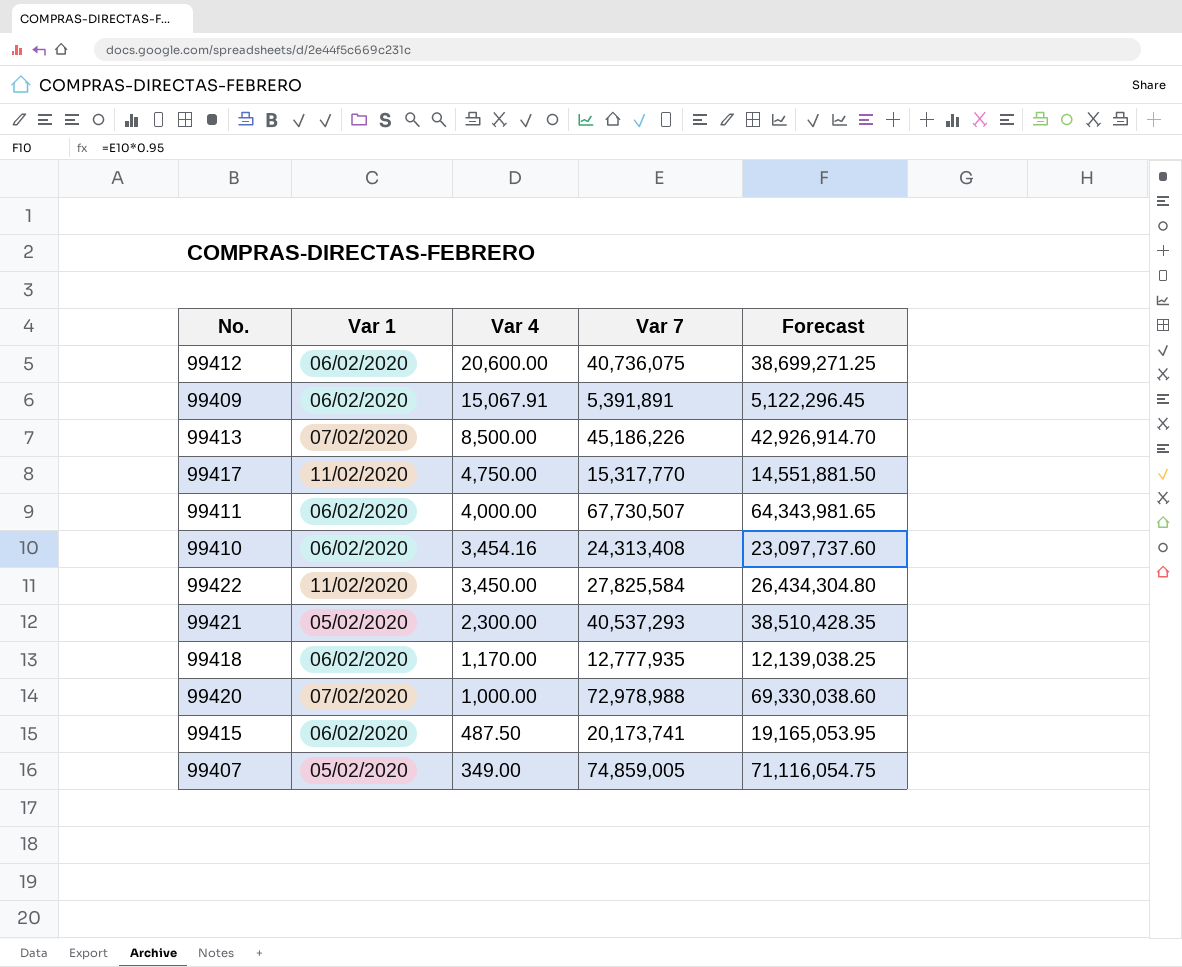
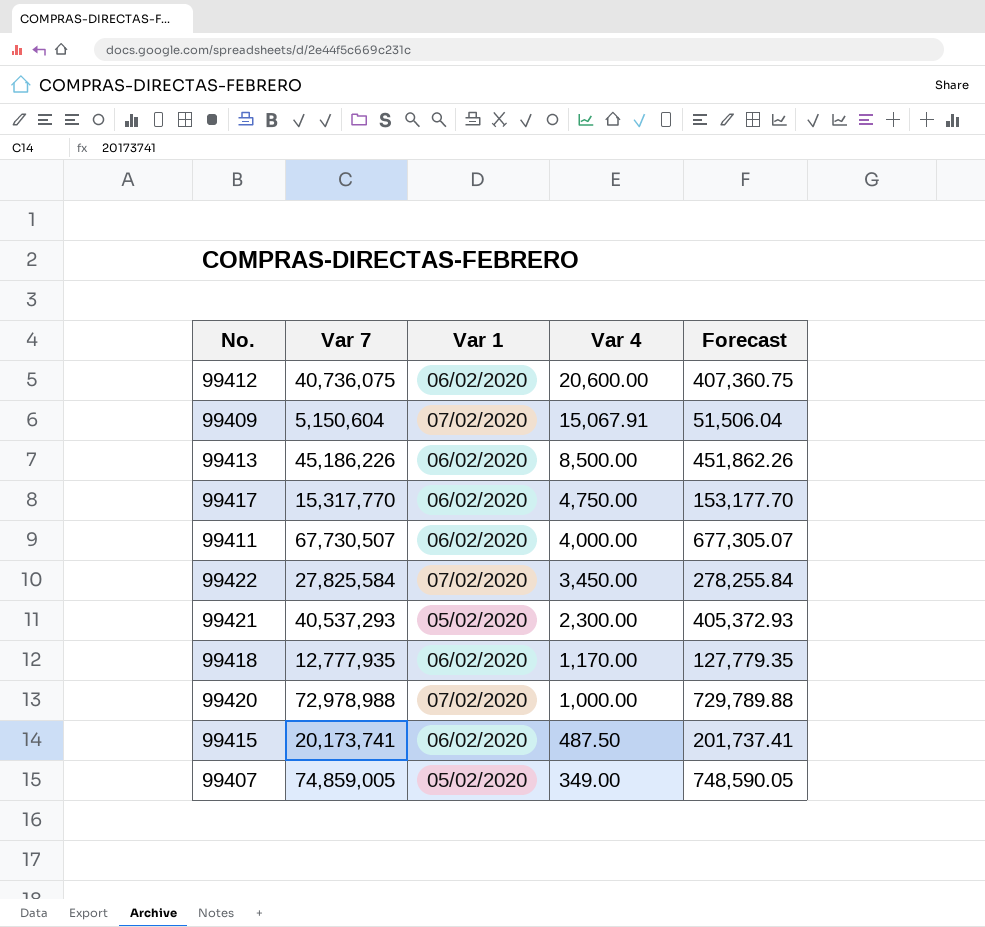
column Var 7 | position: 4 -> 2
column Forecast | formula: [Var 7] * 0.95 -> [Var 7] * 0.01
row 99410: 06/02/2020 | 3,454.16 | 24,313,408 | 23,097,737.60 -> none
99409 | Var 7: 5,391,891 -> 5,150,604
99409 | Var 1: 06/02/2020 -> 07/02/2020
99413 | Var 1: 07/02/2020 -> 06/02/2020
99417 | Var 1: 11/02/2020 -> 06/02/2020
99422 | Var 1: 11/02/2020 -> 07/02/2020

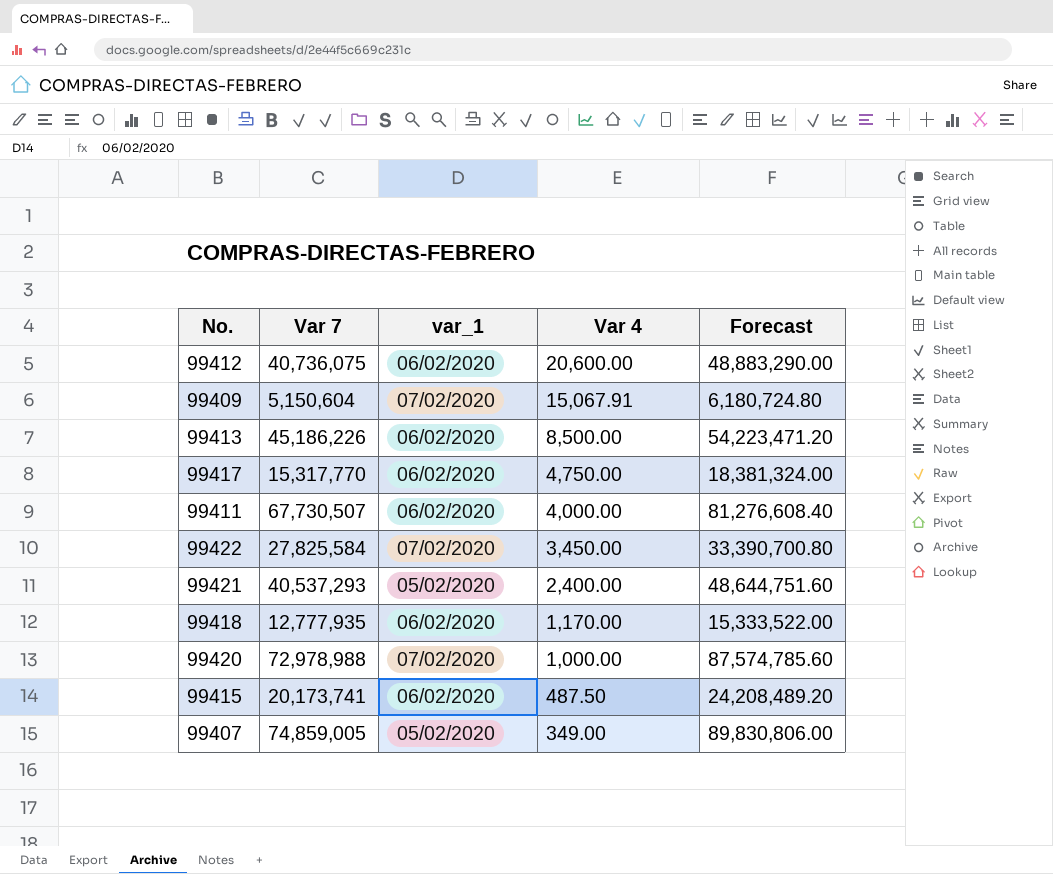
column name: Var 1 -> var_1
column Forecast | formula: [Var 7] * 0.01 -> [Var 7] * 1.2
99421 | Var 4: 2,300.00 -> 2,400.00

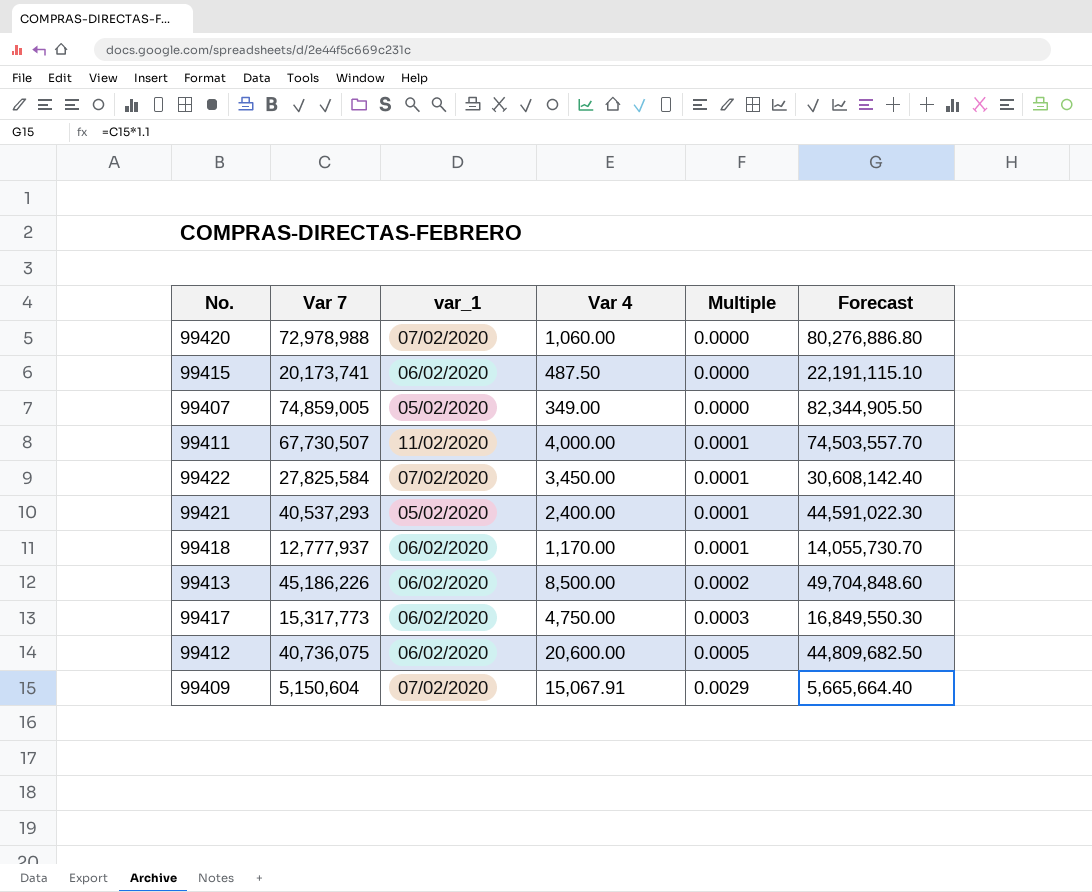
row order: Var 4 descending -> Multiple ascending
column Multiple | formula: none -> [Var 4] / [Var 7]
column Forecast | formula: [Var 7] * 1.2 -> [Var 7] * 1.1
99420 | Var 4: 1,000.00 -> 1,060.00
99411 | var_1: 06/02/2020 -> 11/02/2020
99418 | Var 7: 12,777,935 -> 12,777,937
99417 | Var 7: 15,317,770 -> 15,317,773

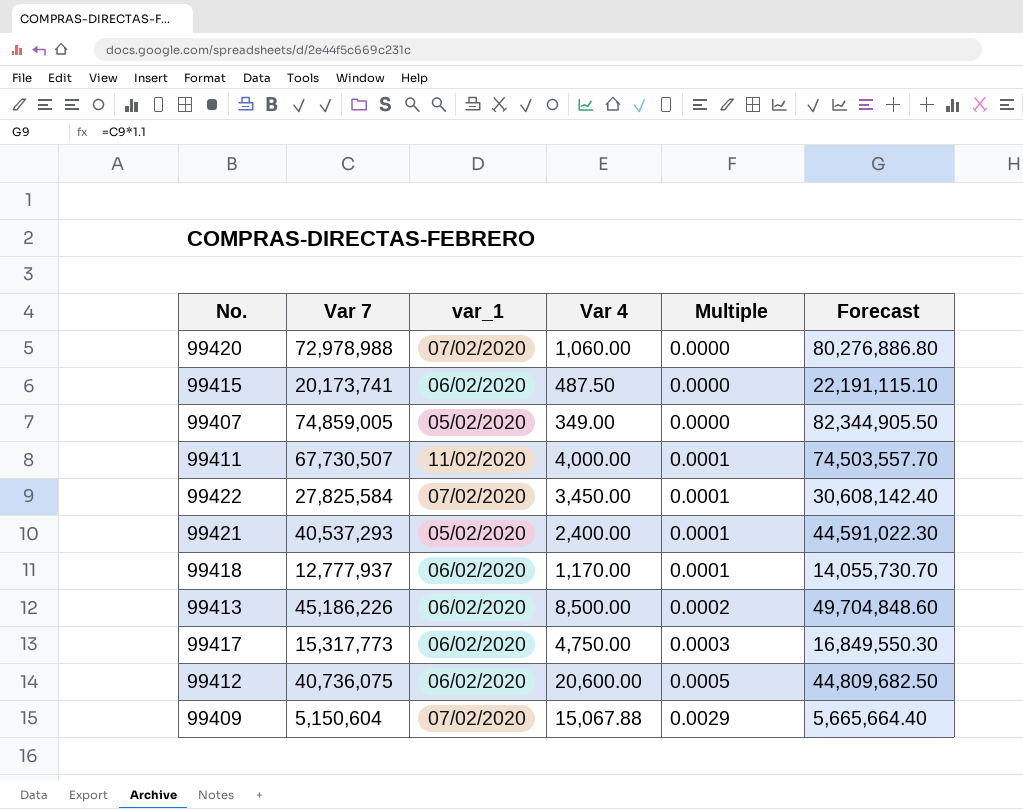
99409 | Var 4: 15,067.91 -> 15,067.88

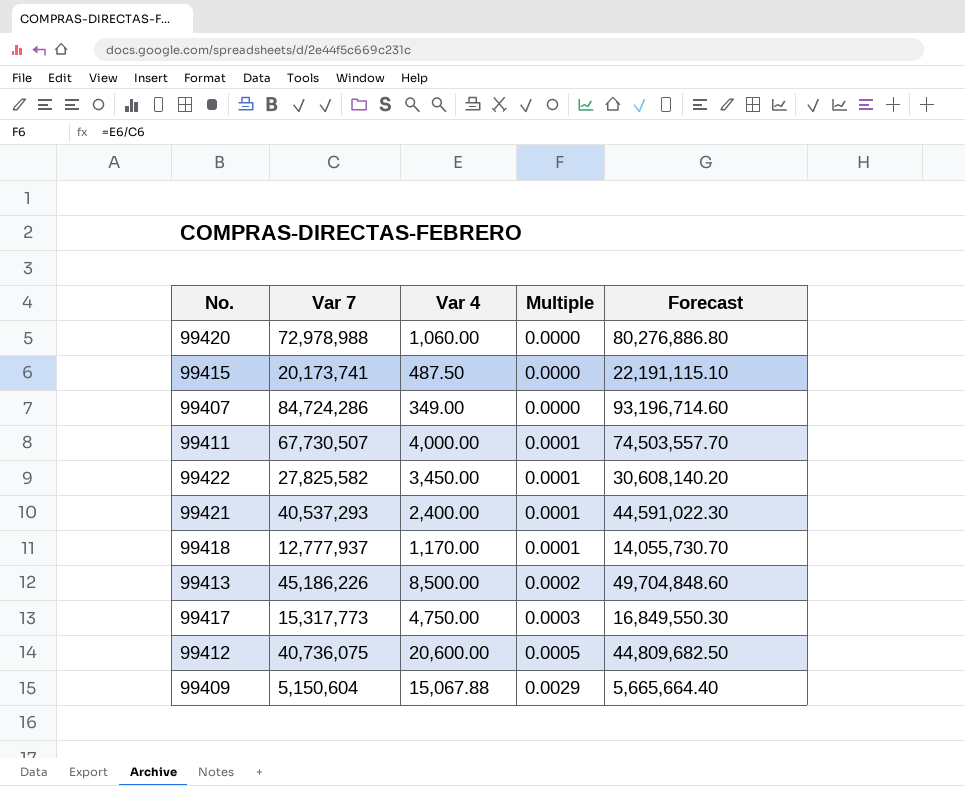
column var_1 | position: 3 -> none
99407 | Var 7: 74,859,005 -> 84,724,286
99407 | Forecast: 82,344,905.50 -> 93,196,714.60
99422 | Var 7: 27,825,584 -> 27,825,582
99422 | Forecast: 30,608,142.40 -> 30,608,140.20

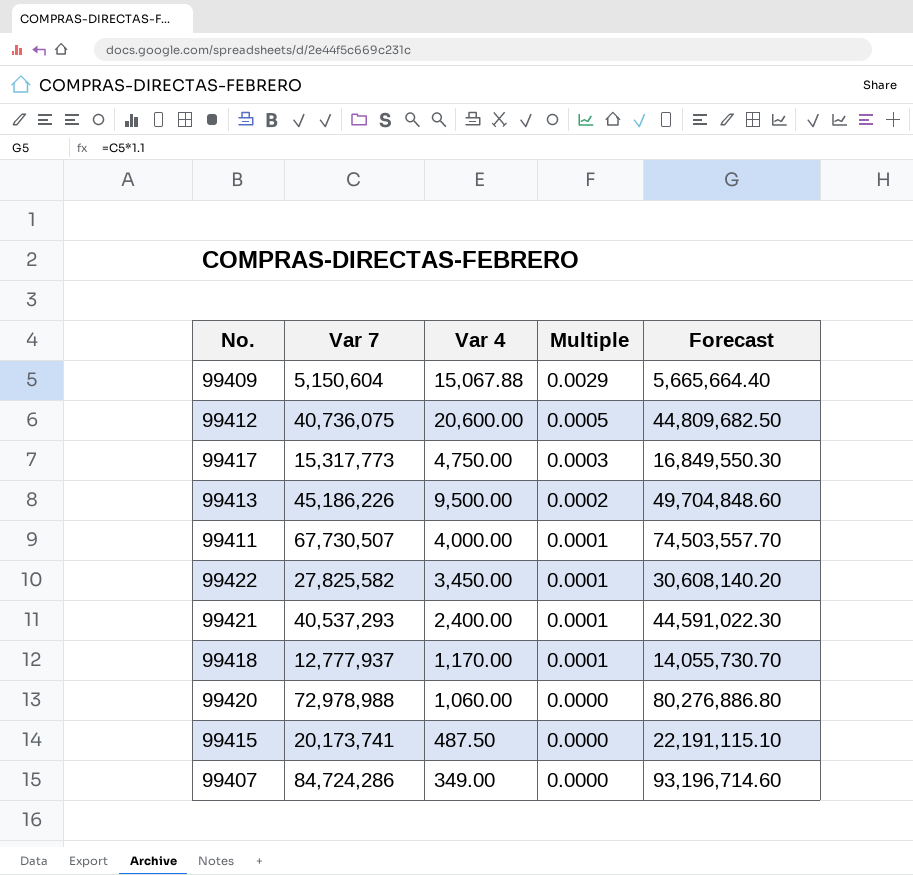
row order: Multiple ascending -> Multiple descending
99413 | Var 4: 8,500.00 -> 9,500.00

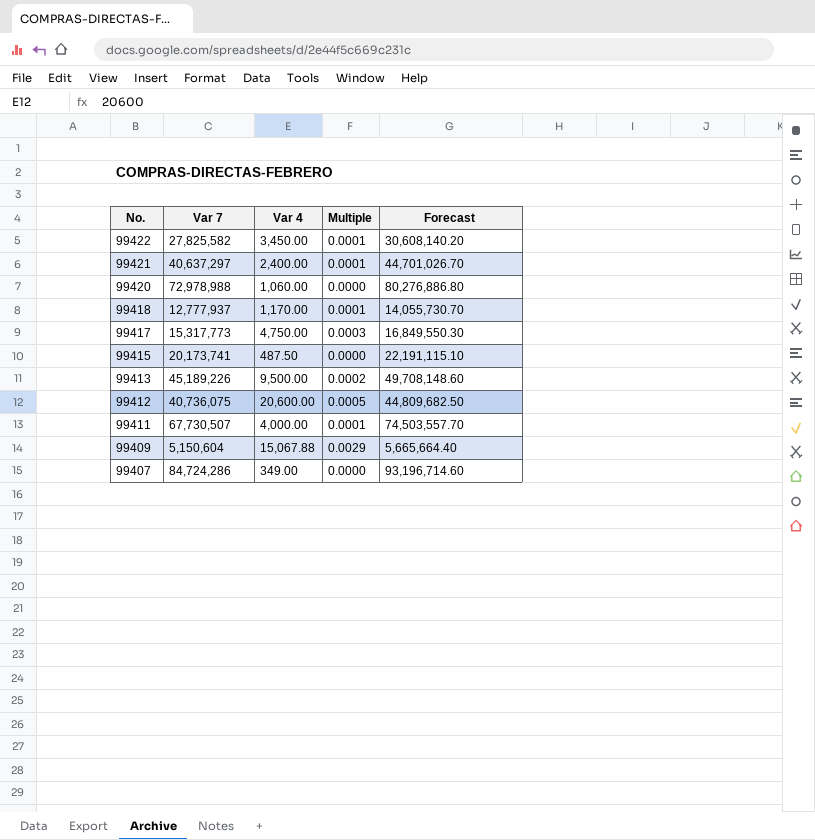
row order: Multiple descending -> No. descending
99421 | Var 7: 40,537,293 -> 40,637,297
99421 | Forecast: 44,591,022.30 -> 44,701,026.70
99413 | Var 7: 45,186,226 -> 45,189,226
99413 | Forecast: 49,704,848.60 -> 49,708,148.60

